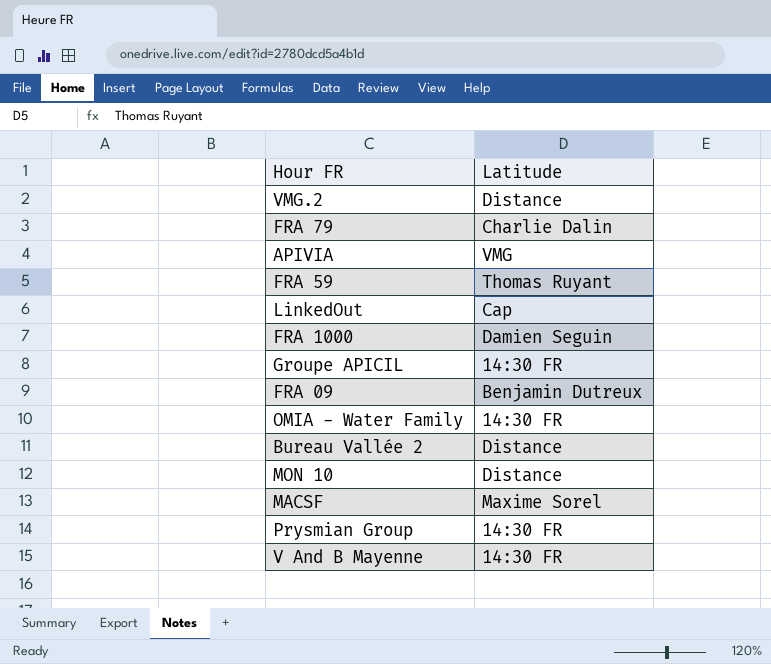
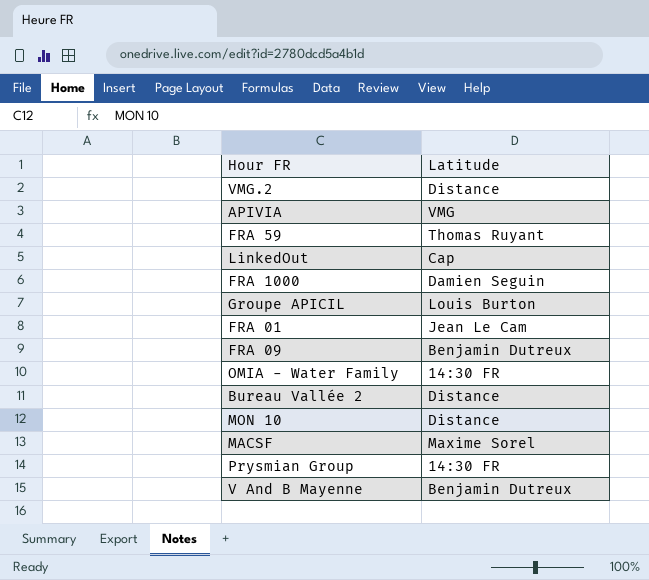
row FRA 79: Charlie Dalin -> none
Groupe APICIL | Latitude: 14:30 FR -> Louis Burton
row FRA 01: none -> Jean Le Cam
V And B Mayenne | Latitude: 14:30 FR -> Benjamin Dutreux

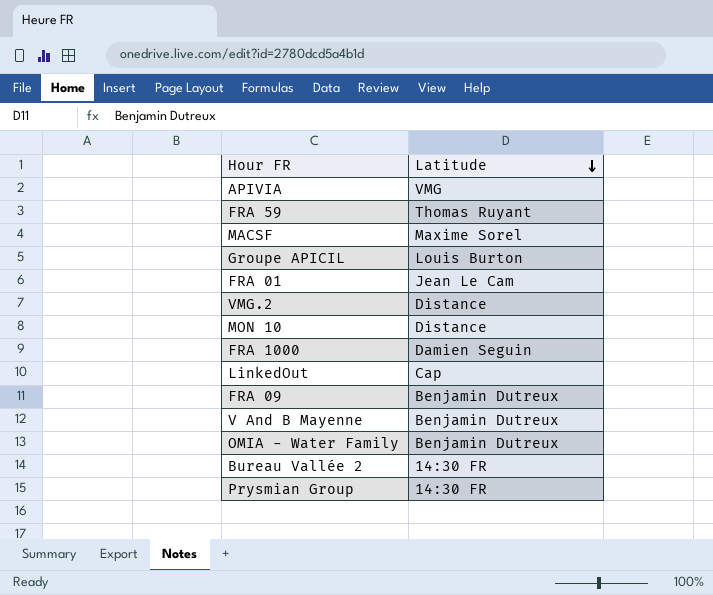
row order: none -> Latitude descending
OMIA - Water Family | Latitude: 14:30 FR -> Benjamin Dutreux
Bureau Vallée 2 | Latitude: Distance -> 14:30 FR

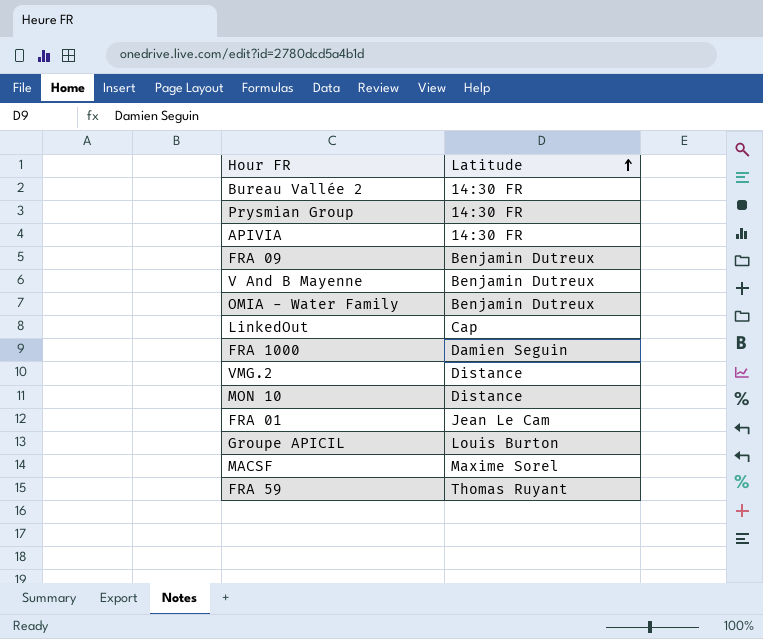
row order: Latitude descending -> Latitude ascending
APIVIA | Latitude: VMG -> 14:30 FR

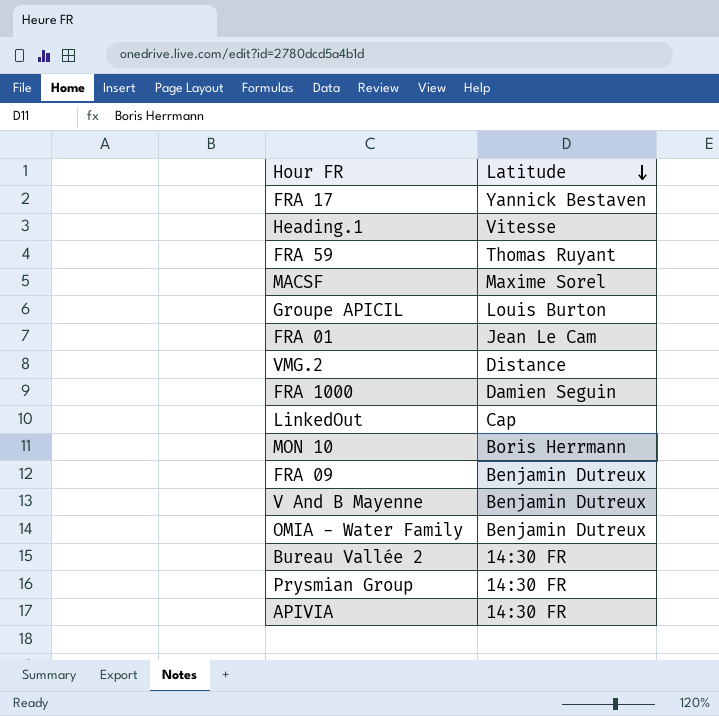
row order: Latitude ascending -> Latitude descending
row FRA 17: none -> Yannick Bestaven
row Heading.1: none -> Vitesse
MON 10 | Latitude: Distance -> Boris Herrmann

